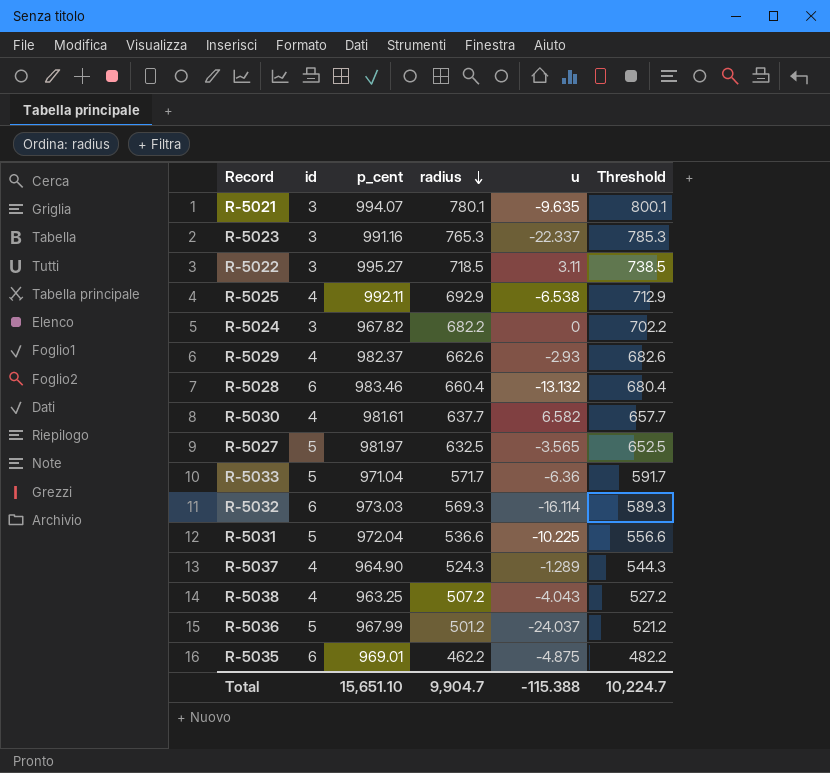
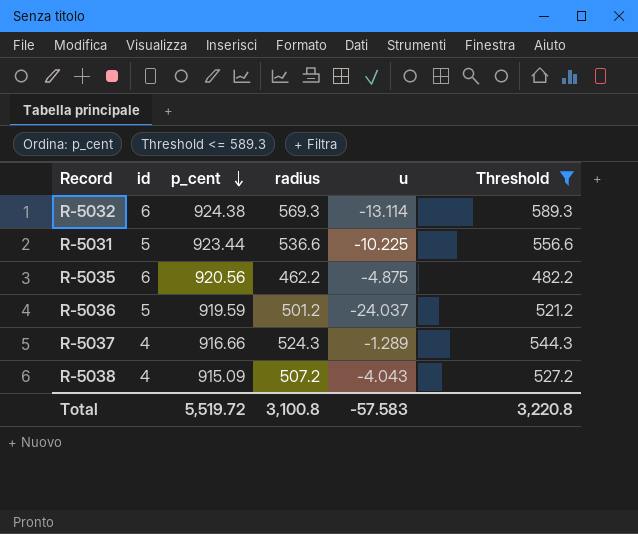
filter: none -> Threshold <= 589.3
row order: radius descending -> p_cent descending
R-5032 | p_cent: 973.03 -> 924.38
R-5032 | u: -16.114 -> -13.114
R-5031 | p_cent: 972.04 -> 923.44
R-5035 | p_cent: 969.01 -> 920.56
R-5036 | p_cent: 967.99 -> 919.59
R-5037 | p_cent: 964.90 -> 916.66
R-5038 | p_cent: 963.25 -> 915.09
Total | p_cent: 15,651.10 -> 5,519.72
Total | radius: 9,904.7 -> 3,100.8
Total | u: -115.388 -> -57.583
Total | Threshold: 10,224.7 -> 3,220.8

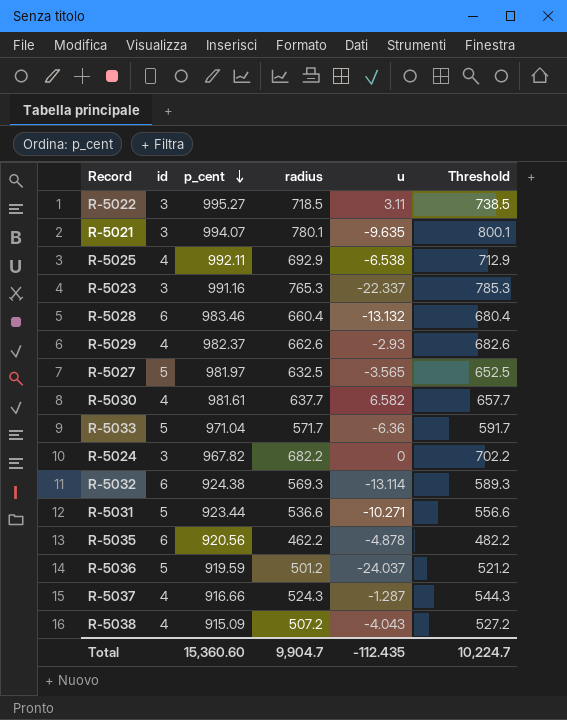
filter: Threshold <= 589.3 -> none
R-5031 | u: -10.225 -> -10.271
R-5035 | u: -4.875 -> -4.878
R-5037 | u: -1.289 -> -1.287
Total | p_cent: 5,519.72 -> 15,360.60
Total | radius: 3,100.8 -> 9,904.7
Total | u: -57.583 -> -112.435
Total | Threshold: 3,220.8 -> 10,224.7

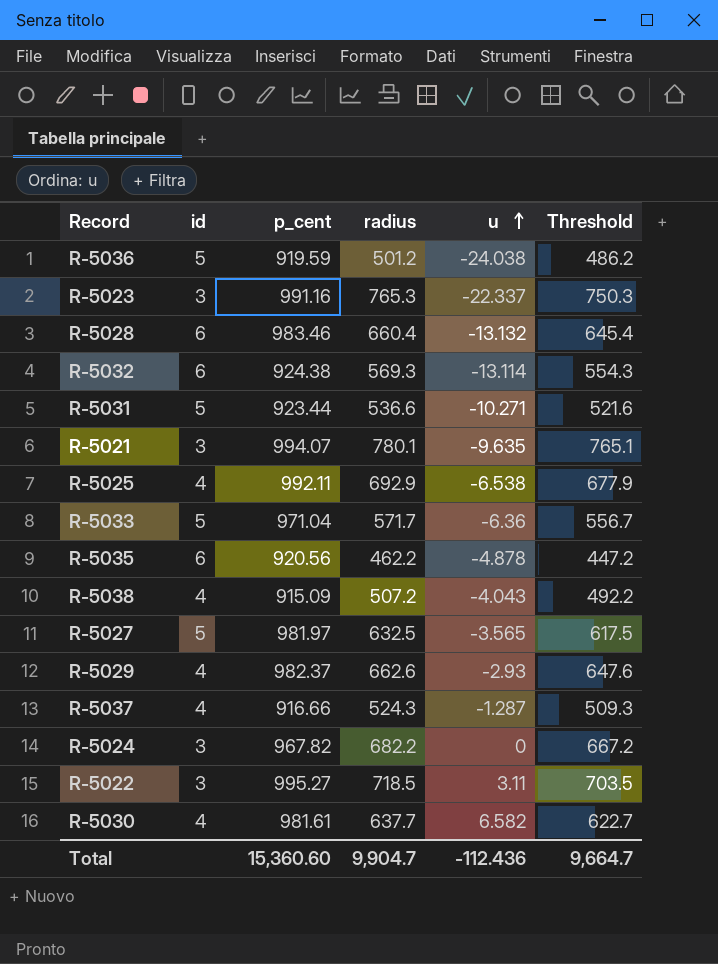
row order: p_cent descending -> u ascending
column Threshold | formula: [radius] + 20 -> [radius] - 15
R-5036 | u: -24.037 -> -24.038
Total | u: -112.435 -> -112.436
Total | Threshold: 10,224.7 -> 9,664.7

